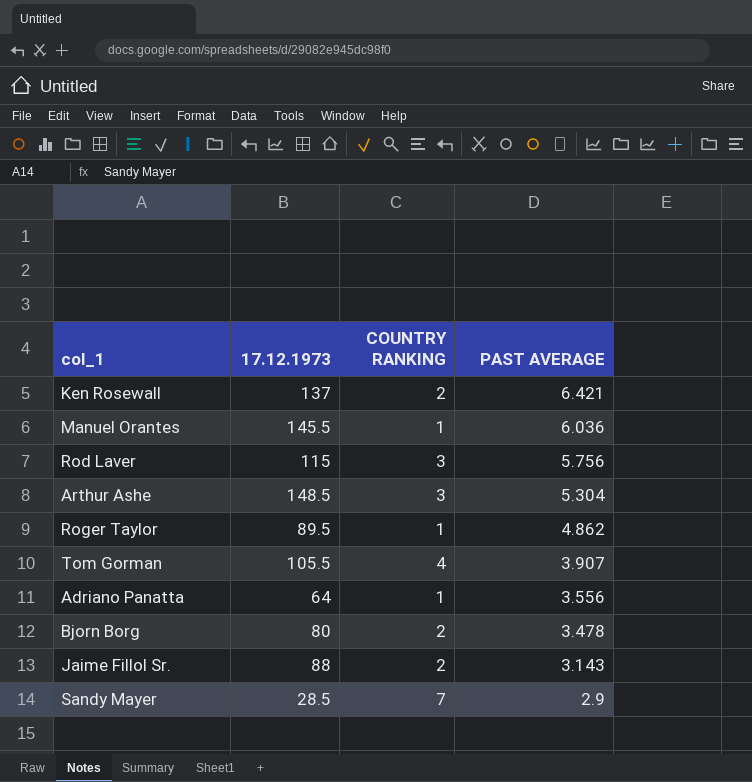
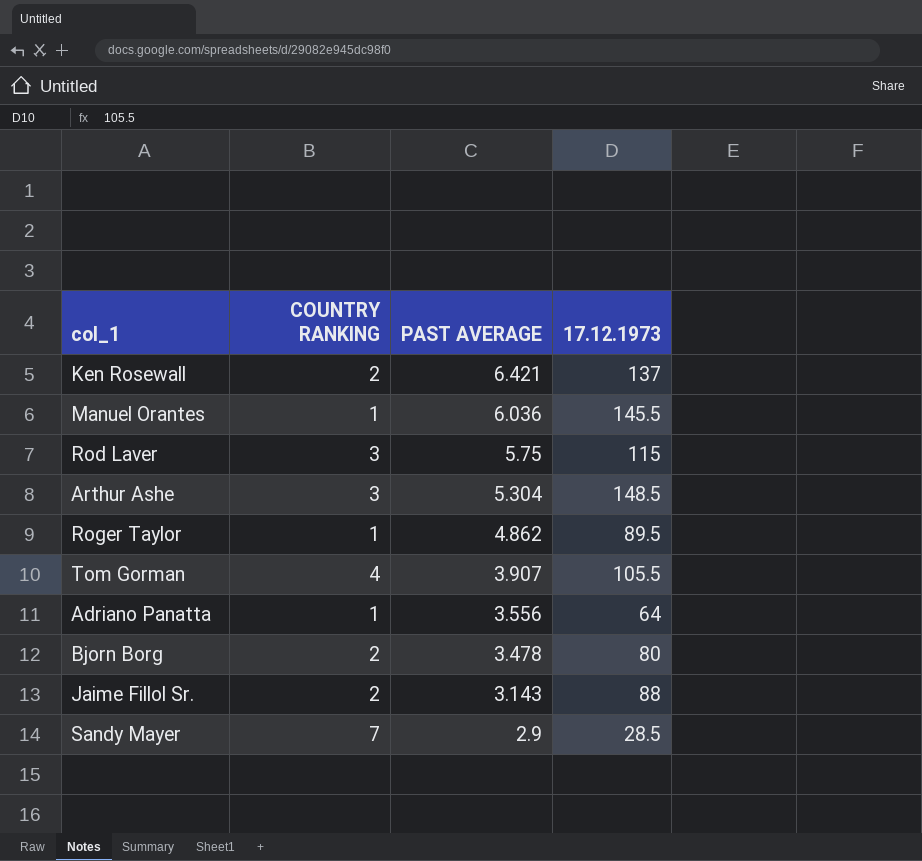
column 17.12.1973 | position: 2 -> 4
Rod Laver | PAST AVERAGE: 5.756 -> 5.75

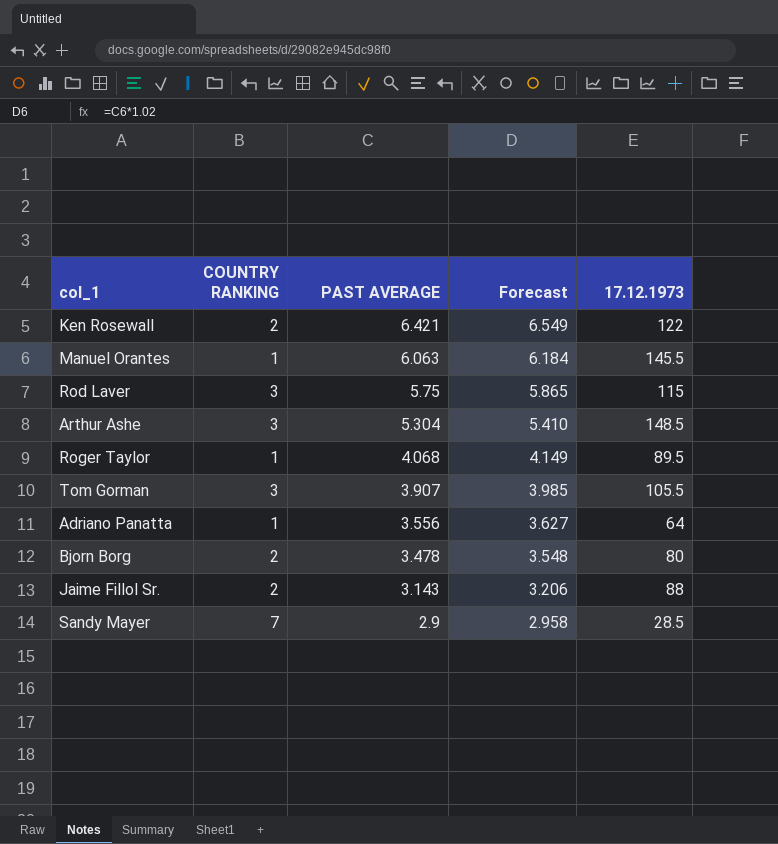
column Forecast | formula: none -> [PAST AVERAGE] * 1.02
Ken Rosewall | 17.12.1973: 137 -> 122
Manuel Orantes | PAST AVERAGE: 6.036 -> 6.063
Roger Taylor | PAST AVERAGE: 4.862 -> 4.068
Tom Gorman | COUNTRY RANKING: 4 -> 3

